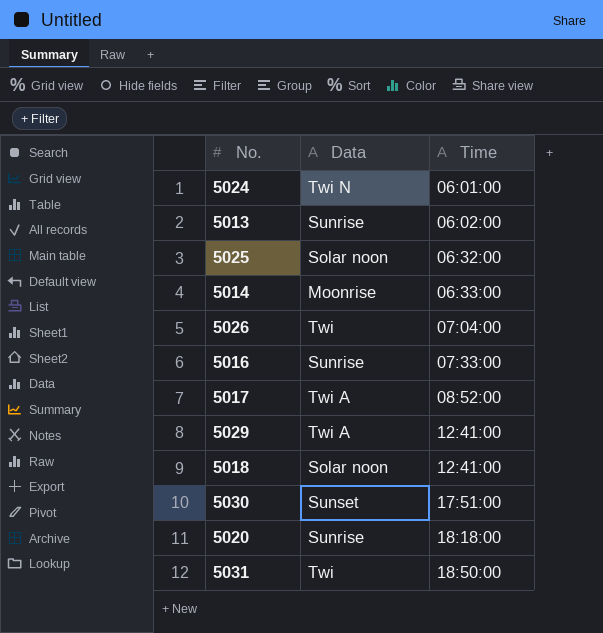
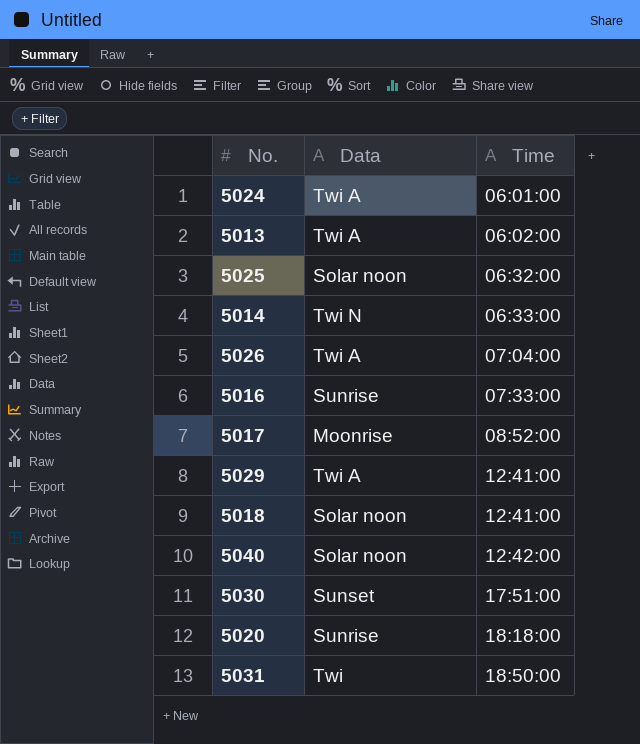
5024 | Data: Twi N -> Twi A
5013 | Data: Sunrise -> Twi A
5014 | Data: Moonrise -> Twi N
5026 | Data: Twi -> Twi A
5017 | Data: Twi A -> Moonrise
row 5040: none -> Solar noon | 12:42:00

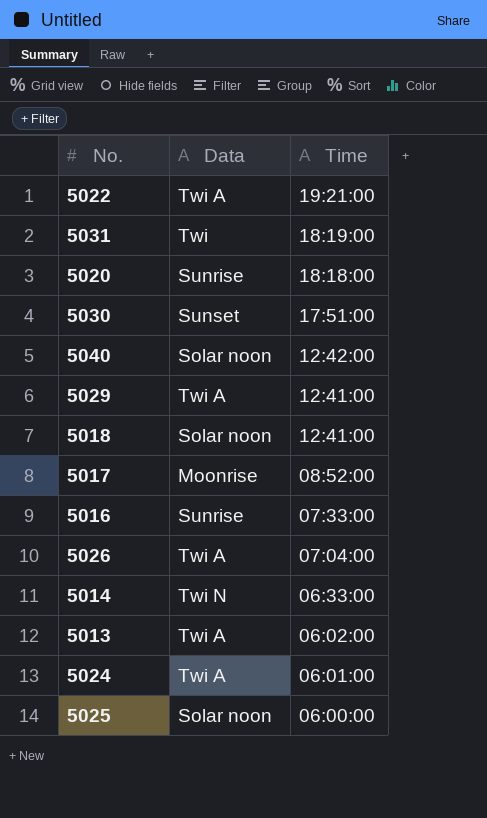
row order: Time ascending -> Time descending
row 5022: none -> Twi A | 19:21:00
5031 | Time: 18:50:00 -> 18:19:00
5025 | Time: 06:32:00 -> 06:00:00

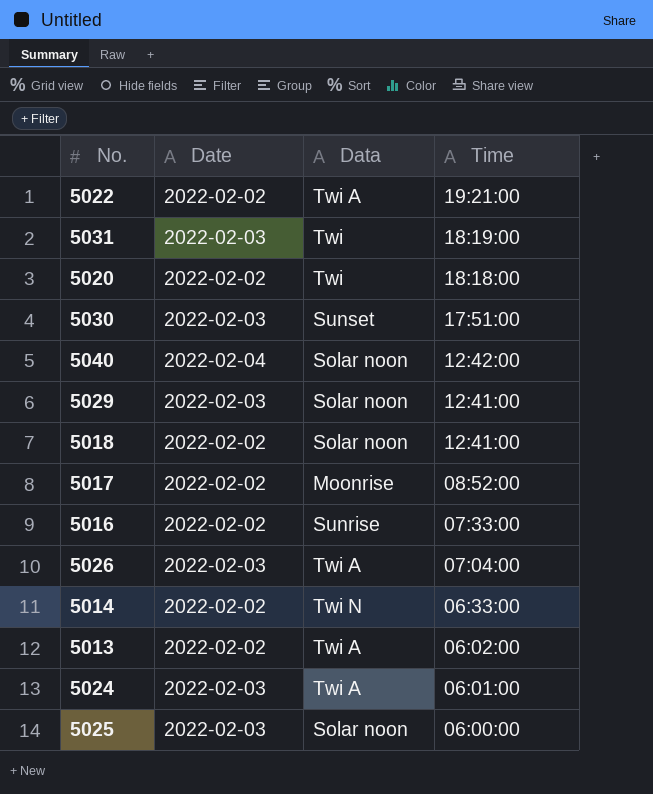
column Date | position: none -> 2
5020 | Data: Sunrise -> Twi
5029 | Data: Twi A -> Solar noon

